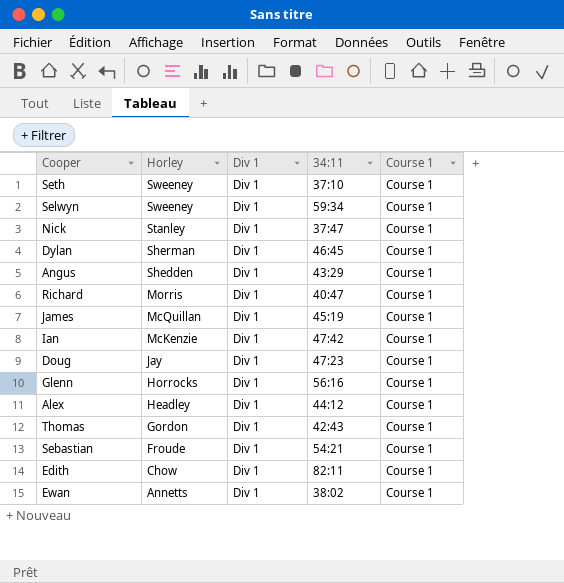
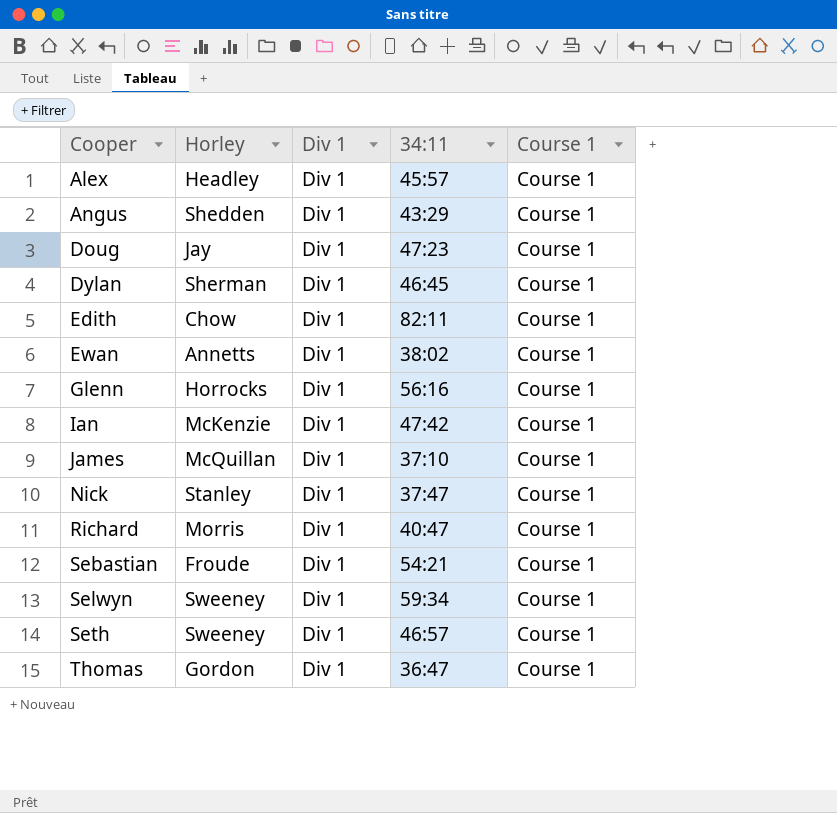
row order: Horley descending -> Cooper ascending
Alex | 34:11: 44:12 -> 45:57
James | 34:11: 45:19 -> 37:10
Seth | 34:11: 37:10 -> 46:57
Thomas | 34:11: 42:43 -> 36:47

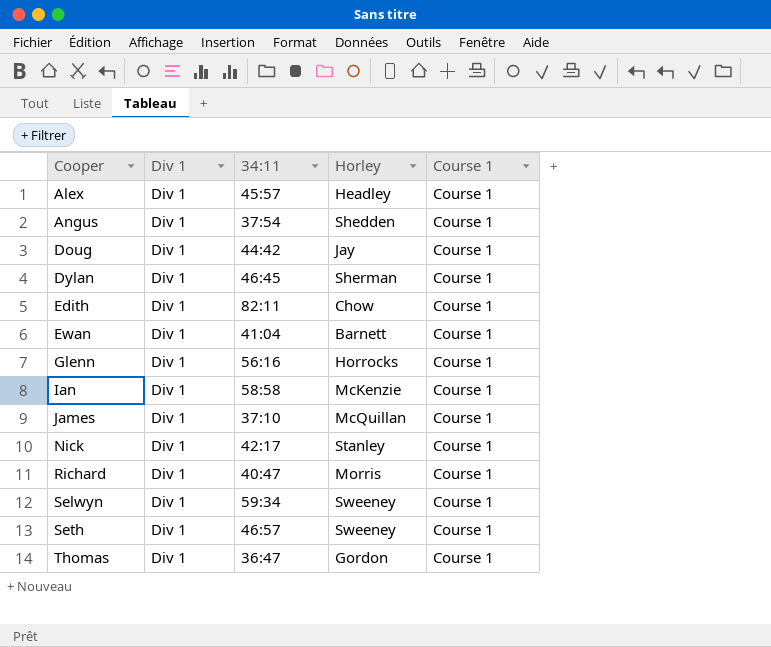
column Horley | position: 2 -> 4
row Sebastian: Froude | Div 1 | 54:21 | Course 1 -> none
Angus | 34:11: 43:29 -> 37:54
Doug | 34:11: 47:23 -> 44:42
Ewan | 34:11: 38:02 -> 41:04
Ewan | Horley: Annetts -> Barnett
Ian | 34:11: 47:42 -> 58:58
Nick | 34:11: 37:47 -> 42:17

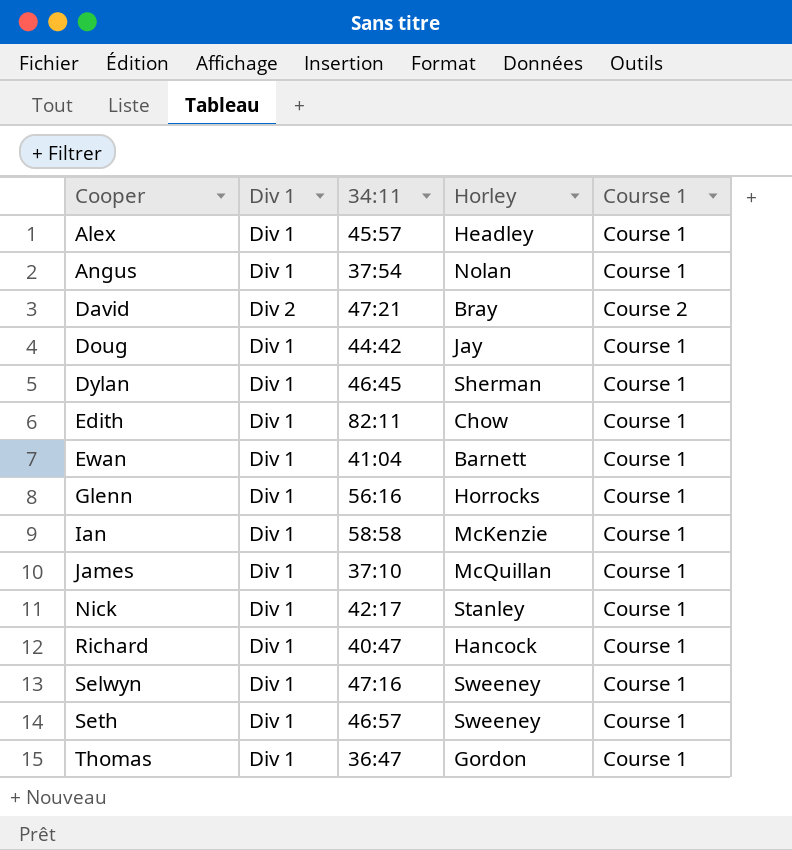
Angus | Horley: Shedden -> Nolan
row David: none -> Div 2 | 47:21 | Bray | Course 2
Richard | Horley: Morris -> Hancock
Selwyn | 34:11: 59:34 -> 47:16

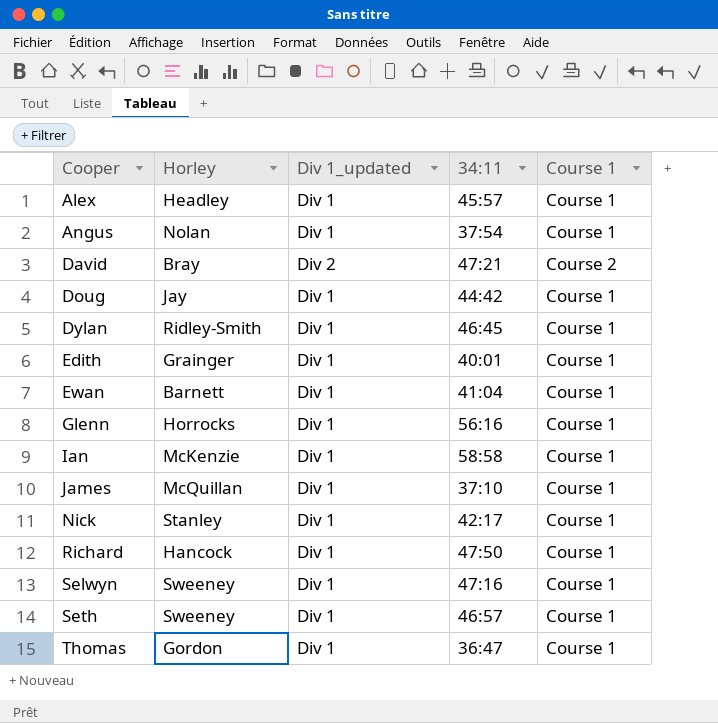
column Horley | position: 4 -> 2
column name: Div 1 -> Div 1_updated
Dylan | Horley: Sherman -> Ridley-Smith
Edith | Horley: Chow -> Grainger
Edith | 34:11: 82:11 -> 40:01
Richard | 34:11: 40:47 -> 47:50

